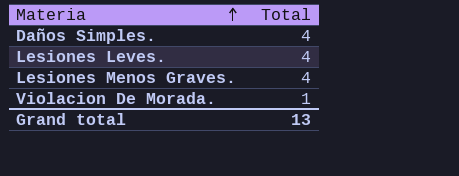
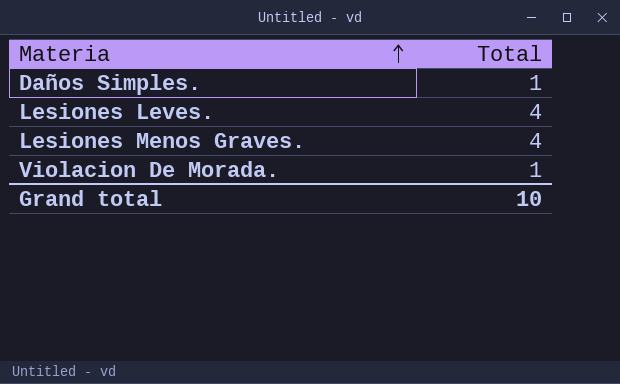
Daños Simples. | Total: 4 -> 1
Grand total | Total: 13 -> 10

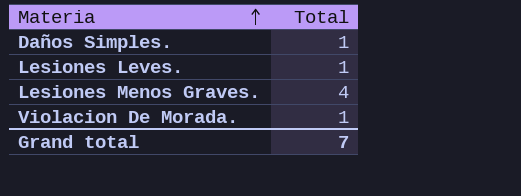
Lesiones Leves. | Total: 4 -> 1
Grand total | Total: 10 -> 7

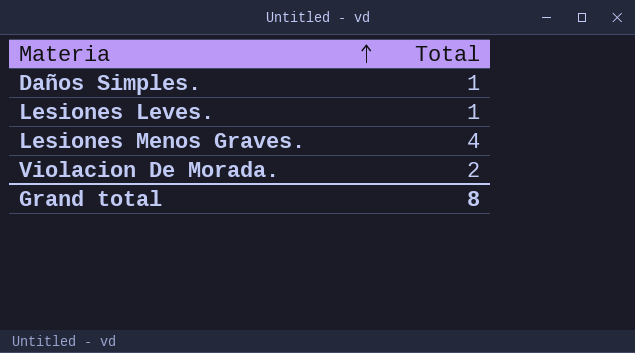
Violacion De Morada. | Total: 1 -> 2
Grand total | Total: 7 -> 8

